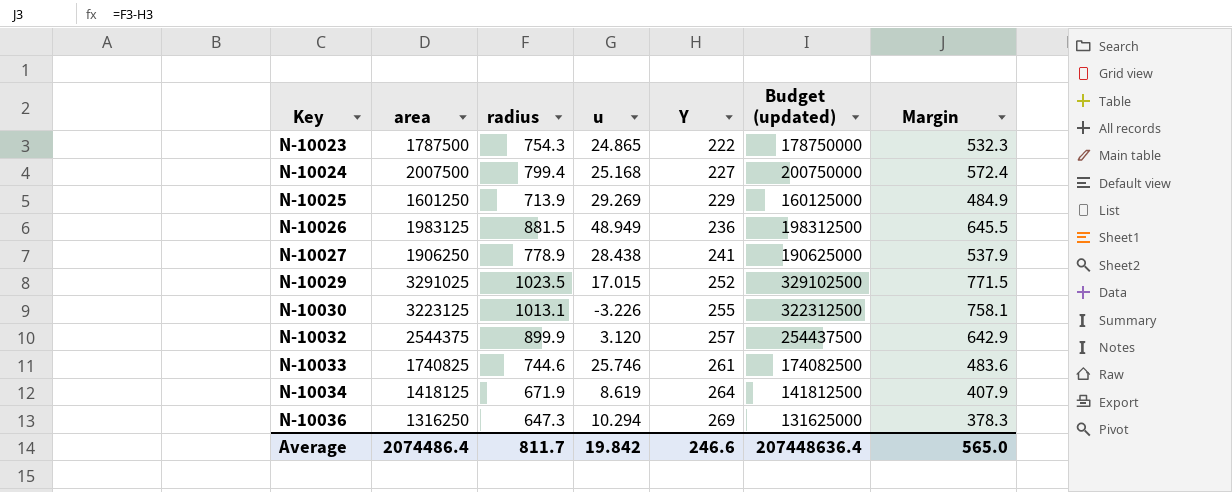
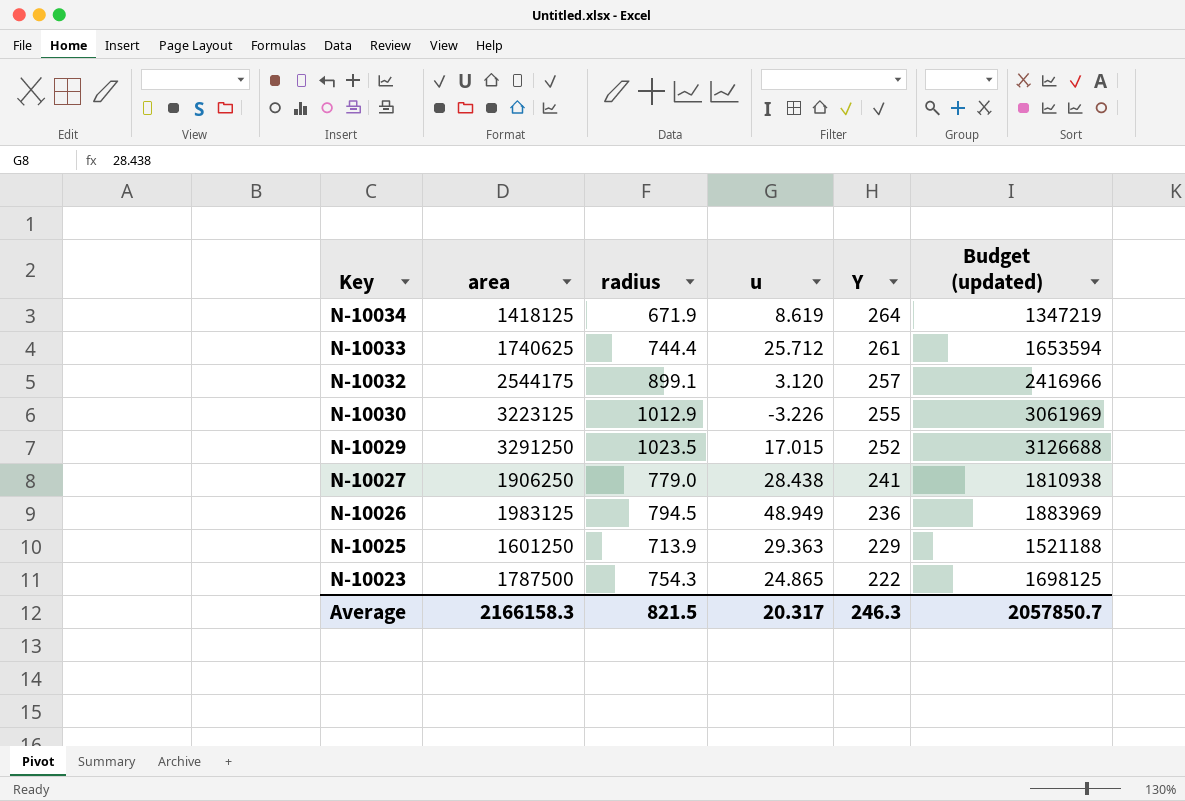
row order: Key ascending -> Key descending
column Margin | formula: [radius] - [Y] -> none
column Budget (updated) | formula: [area] * 100 -> [area] * 0.95
row N-10024: 2007500 | 799.4 | 25.168 | 227 | 200750000 | 572.4 -> none
row N-10036: 1316250 | 647.3 | 10.294 | 269 | 131625000 | 378.3 -> none
N-10033 | area: 1740825 -> 1740625
N-10033 | radius: 744.6 -> 744.4
N-10033 | u: 25.746 -> 25.712
N-10032 | area: 2544375 -> 2544175
N-10032 | radius: 899.9 -> 899.1
N-10030 | radius: 1013.1 -> 1012.9
N-10029 | area: 3291025 -> 3291250
N-10027 | radius: 778.9 -> 779.0
N-10026 | radius: 881.5 -> 794.5
N-10025 | u: 29.269 -> 29.363
Average | area: 2074486.4 -> 2166158.3
Average | radius: 811.7 -> 821.5
Average | u: 19.842 -> 20.317
Average | Y: 246.6 -> 246.3
Average | Budget (updated): 207448636.4 -> 2057850.7

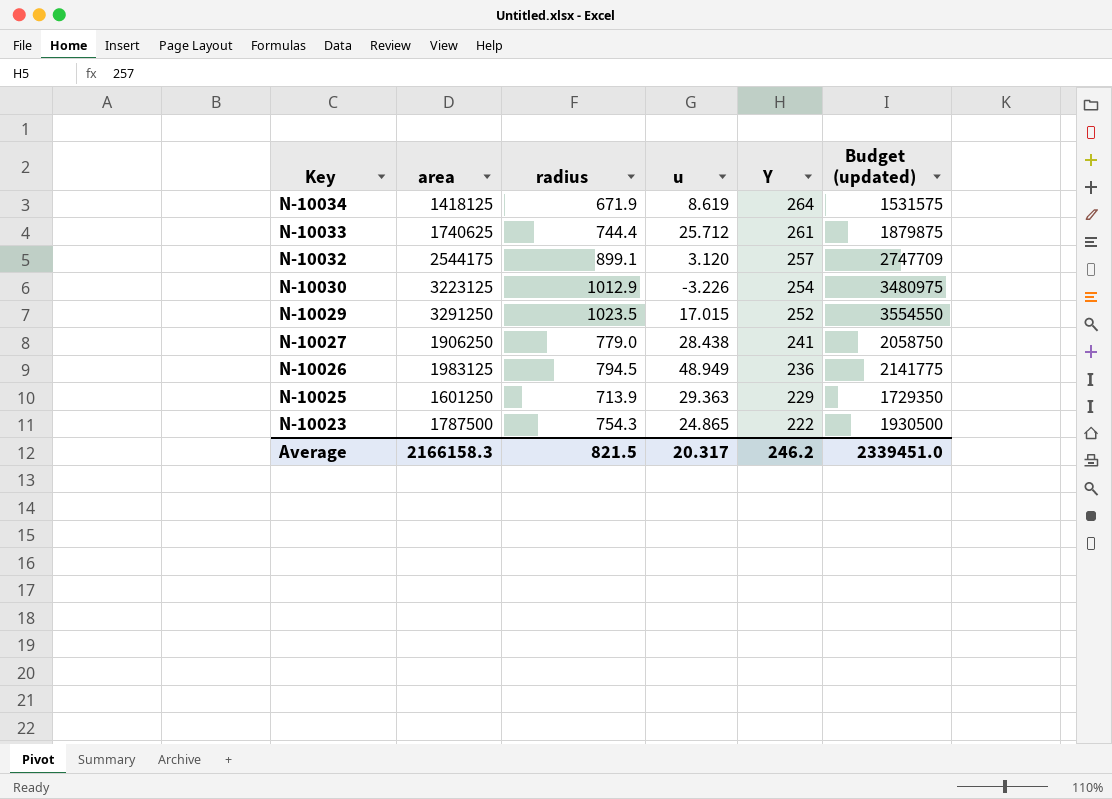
column Budget (updated) | formula: [area] * 0.95 -> [area] * 1.08
N-10030 | Y: 255 -> 254
Average | Y: 246.3 -> 246.2
Average | Budget (updated): 2057850.7 -> 2339451.0

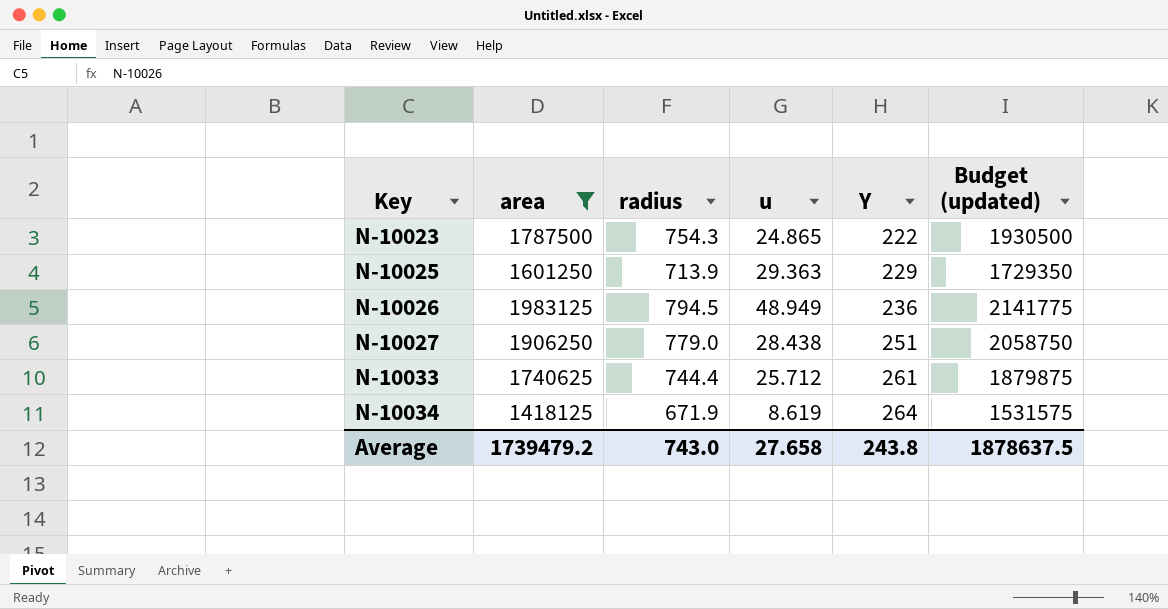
filter: none -> area <= 1983125
row order: Key descending -> Key ascending
N-10027 | Y: 241 -> 251
Average | area: 2166158.3 -> 1739479.2
Average | radius: 821.5 -> 743.0
Average | u: 20.317 -> 27.658
Average | Y: 246.2 -> 243.8
Average | Budget (updated): 2339451.0 -> 1878637.5

